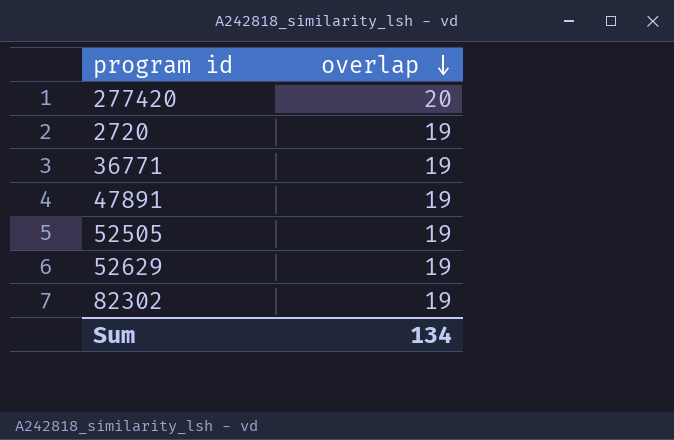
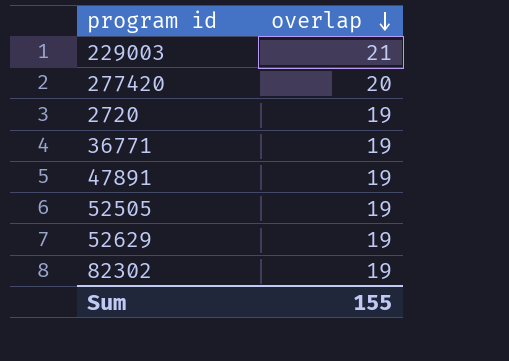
row 229003: none -> 21
Sum | overlap: 134 -> 155

